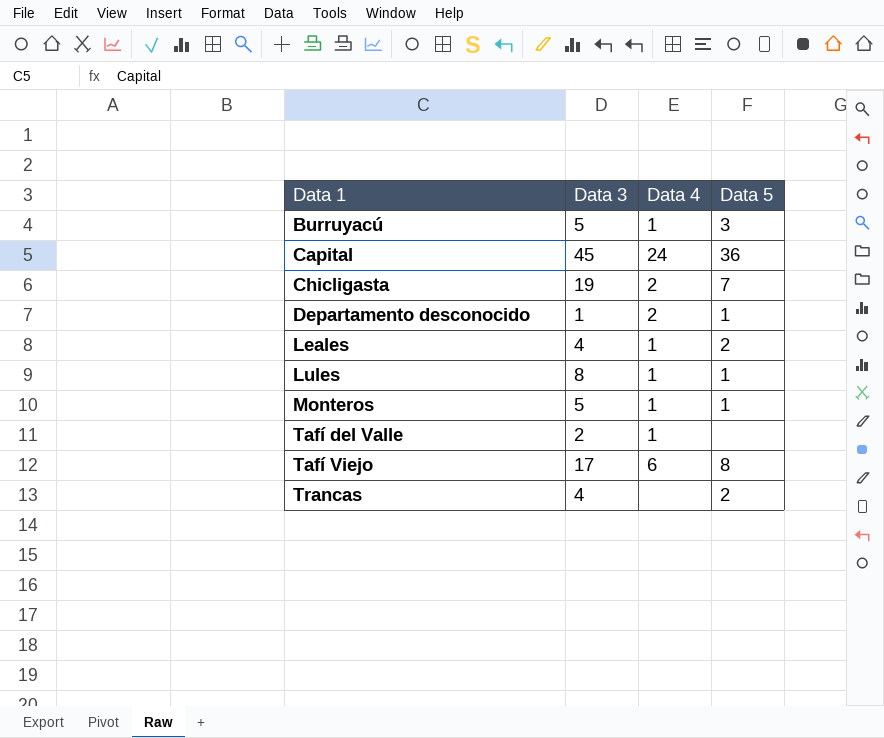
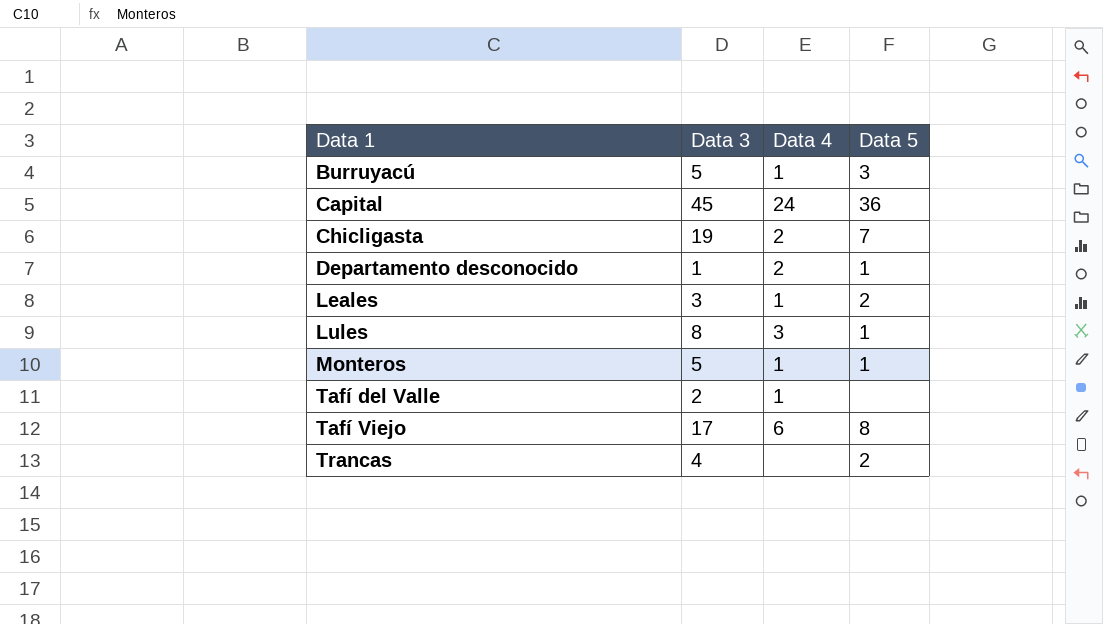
Leales | Data 3: 4 -> 3
Lules | Data 4: 1 -> 3

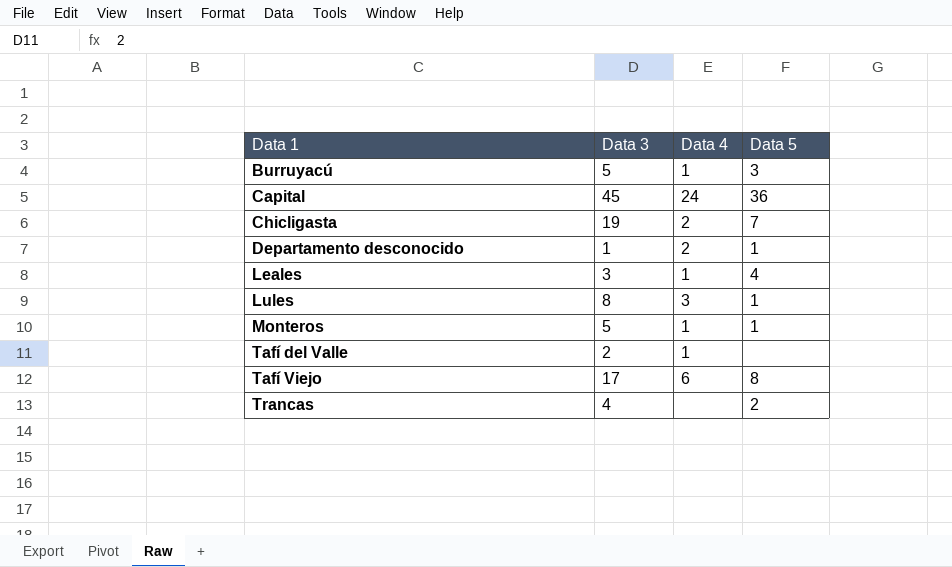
Leales | Data 5: 2 -> 4

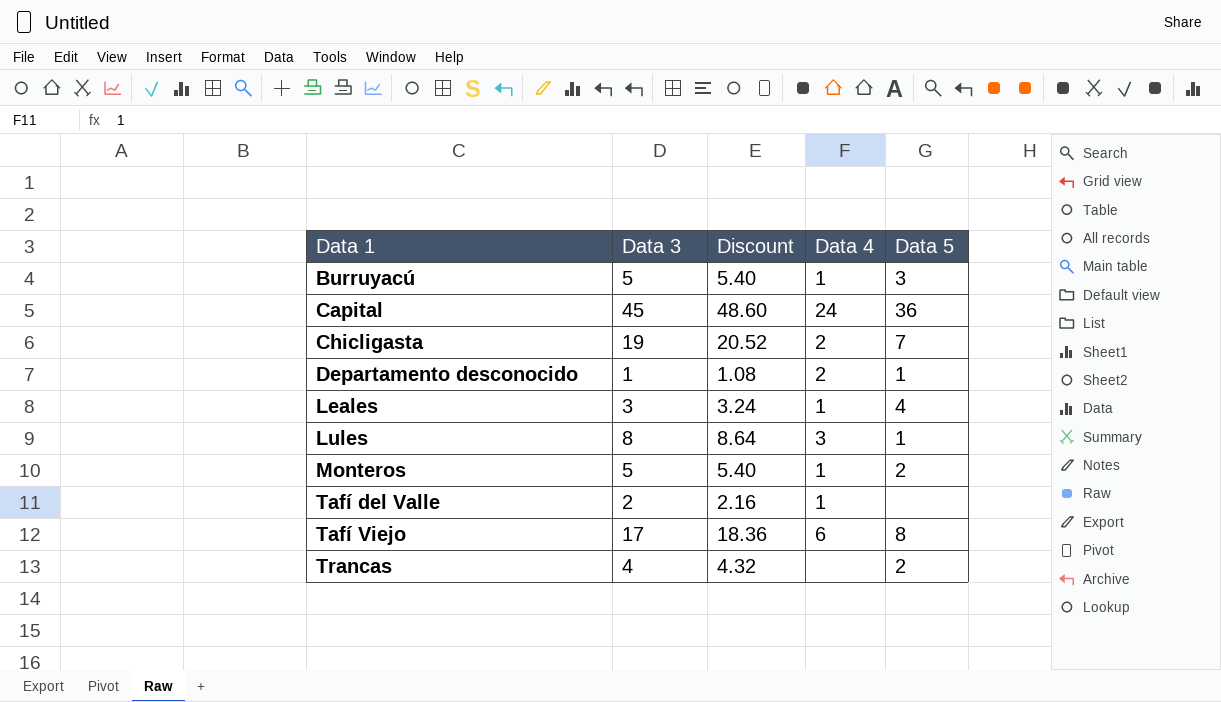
column Discount | formula: none -> [Data 3] * 1.08
Monteros | Data 5: 1 -> 2

